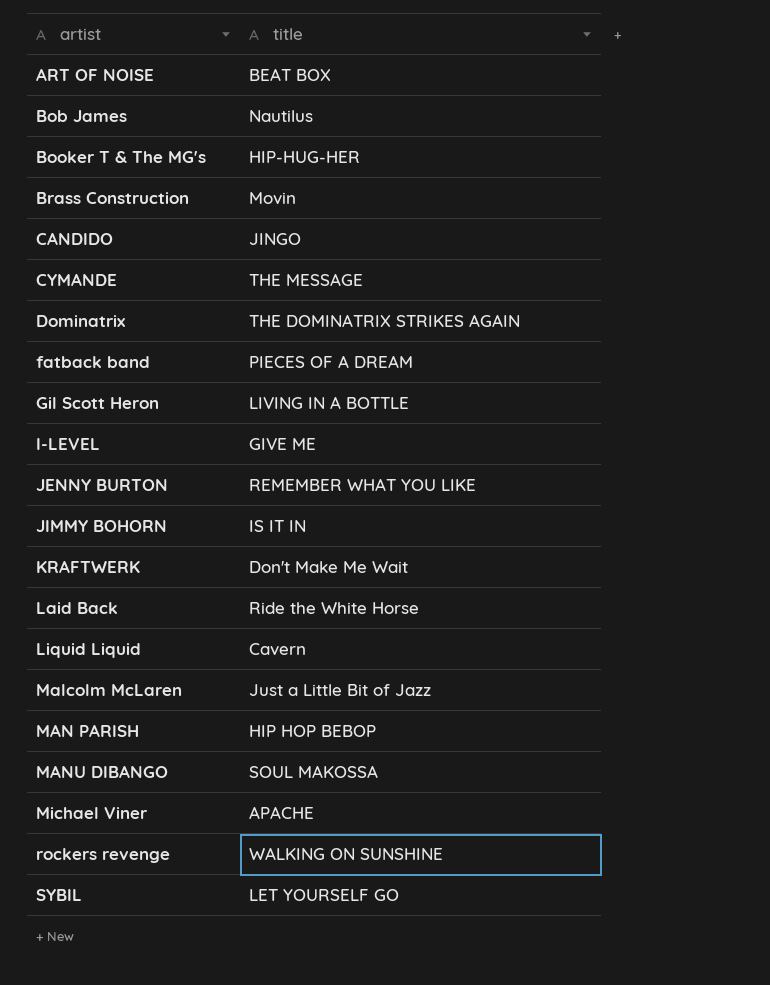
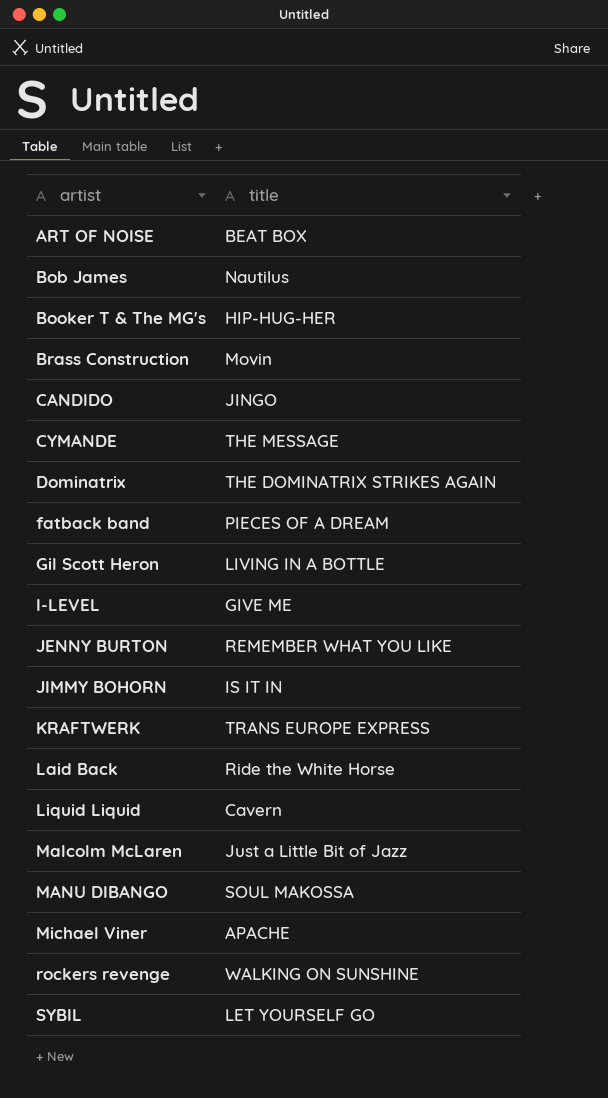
row MAN PARISH: HIP HOP BEBOP -> none
KRAFTWERK | title: Don't Make Me Wait -> TRANS EUROPE EXPRESS

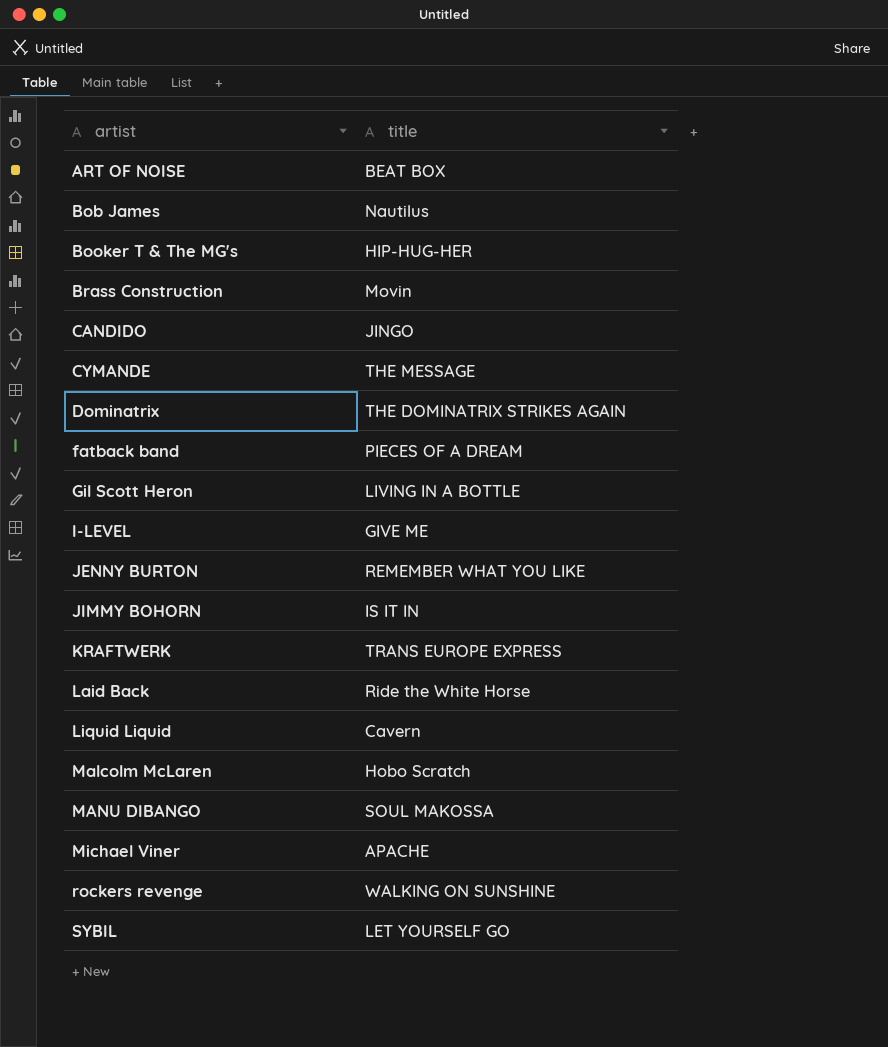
Malcolm McLaren | title: Just a Little Bit of Jazz -> Hobo Scratch

